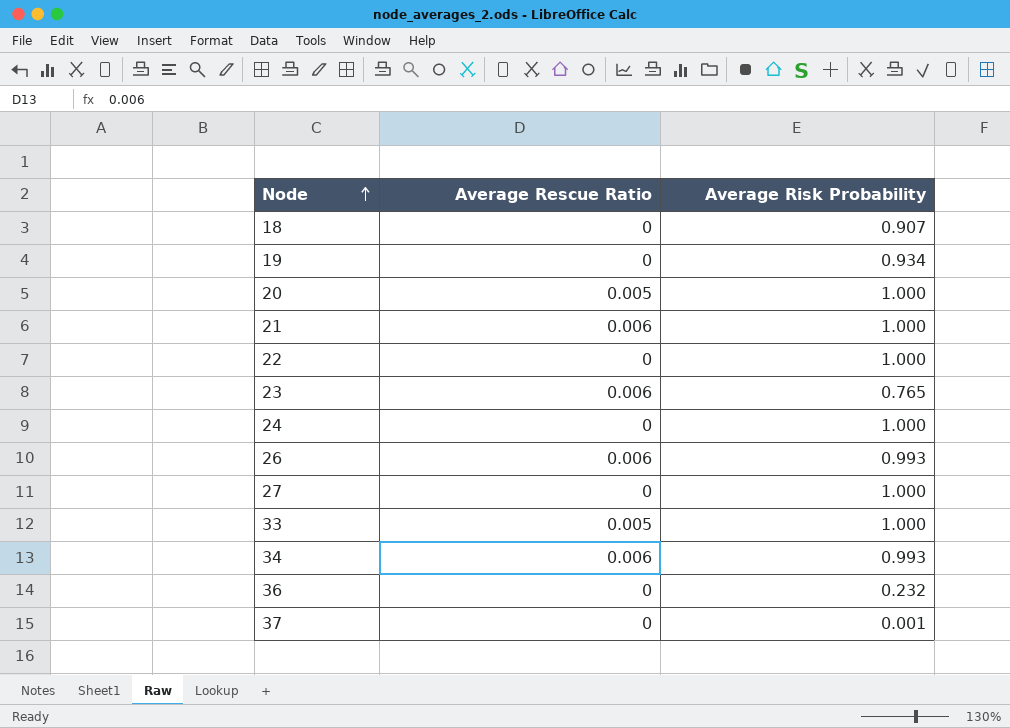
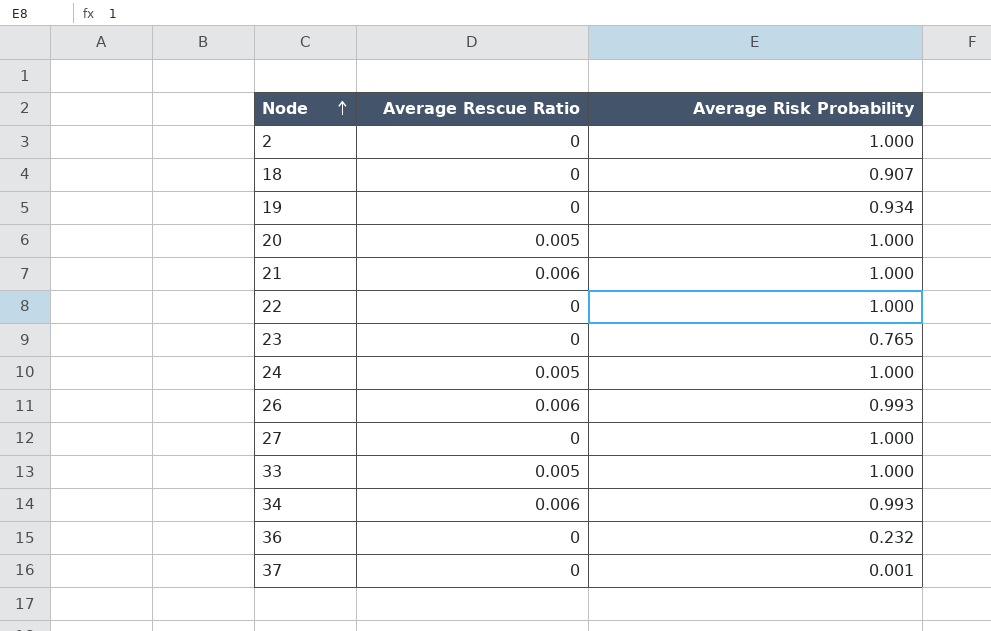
row 2: none -> 0 | 1.000
23 | Average Rescue Ratio: 0.006 -> 0
24 | Average Rescue Ratio: 0 -> 0.005

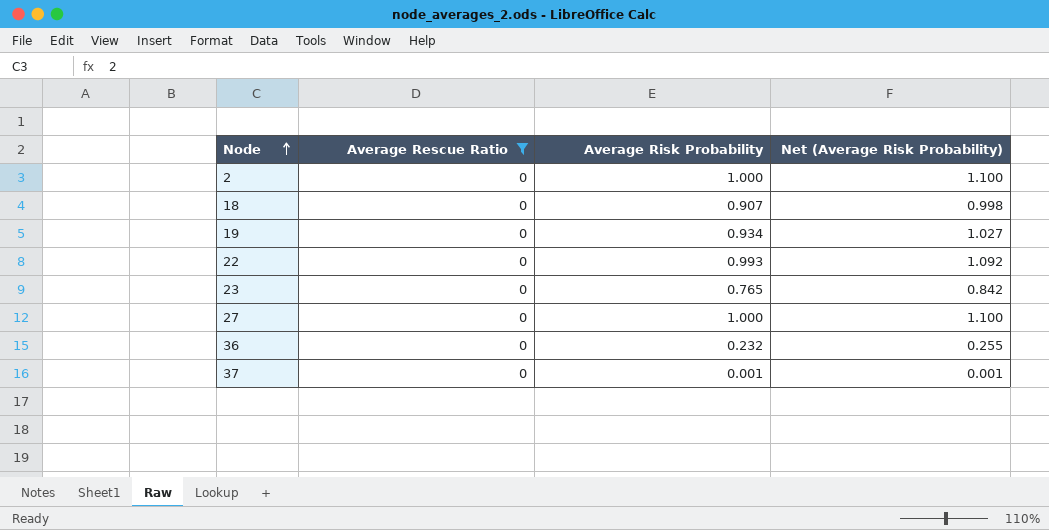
filter: none -> Average Rescue Ratio = 0
column Net (Average Risk Probability) | formula: none -> [Average Risk Probability] * 1.1
22 | Average Risk Probability: 1.000 -> 0.993

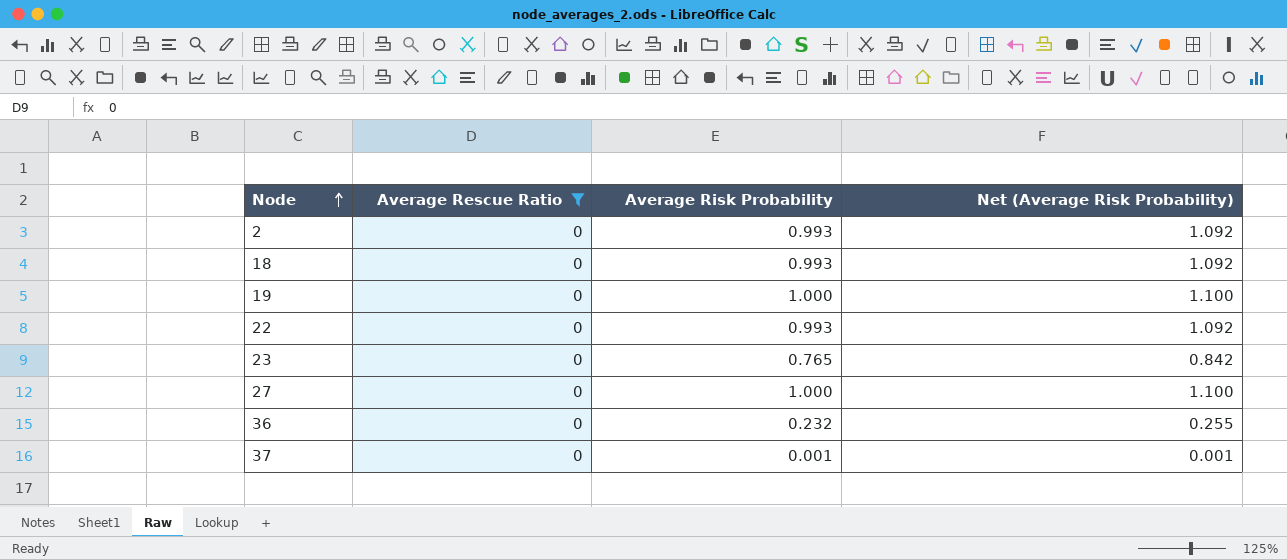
2 | Average Risk Probability: 1.000 -> 0.993
2 | Net (Average Risk Probability): 1.100 -> 1.092
18 | Average Risk Probability: 0.907 -> 0.993
18 | Net (Average Risk Probability): 0.998 -> 1.092
19 | Average Risk Probability: 0.934 -> 1.000
19 | Net (Average Risk Probability): 1.027 -> 1.100

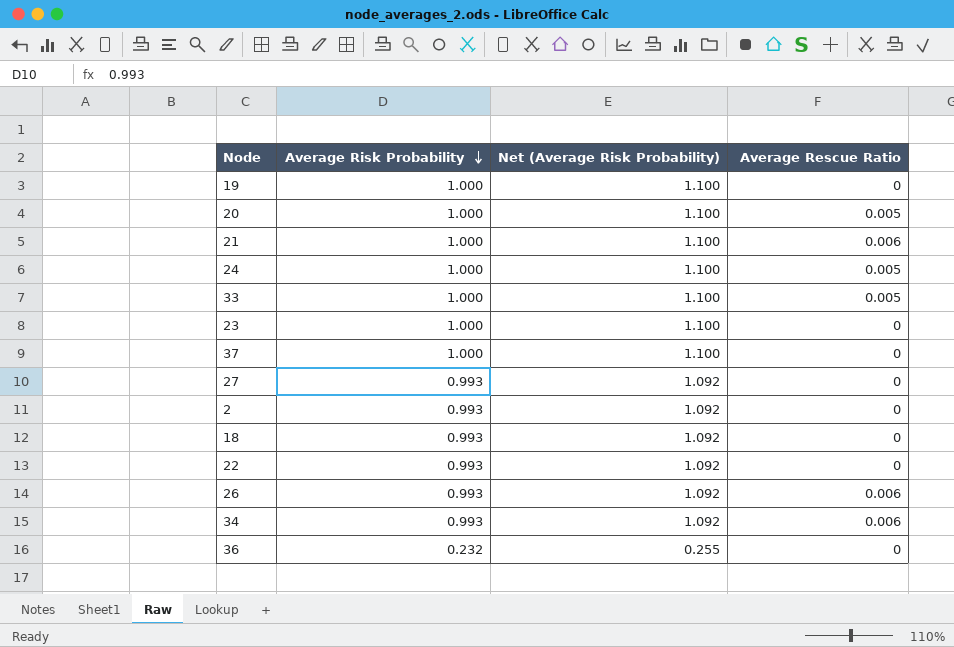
filter: Average Rescue Ratio = 0 -> none
row order: Node ascending -> Average Risk Probability descending
column Average Rescue Ratio | position: 2 -> 4
23 | Average Risk Probability: 0.765 -> 1.000
23 | Net (Average Risk Probability): 0.842 -> 1.100
37 | Average Risk Probability: 0.001 -> 1.000
37 | Net (Average Risk Probability): 0.001 -> 1.100
27 | Average Risk Probability: 1.000 -> 0.993
27 | Net (Average Risk Probability): 1.100 -> 1.092

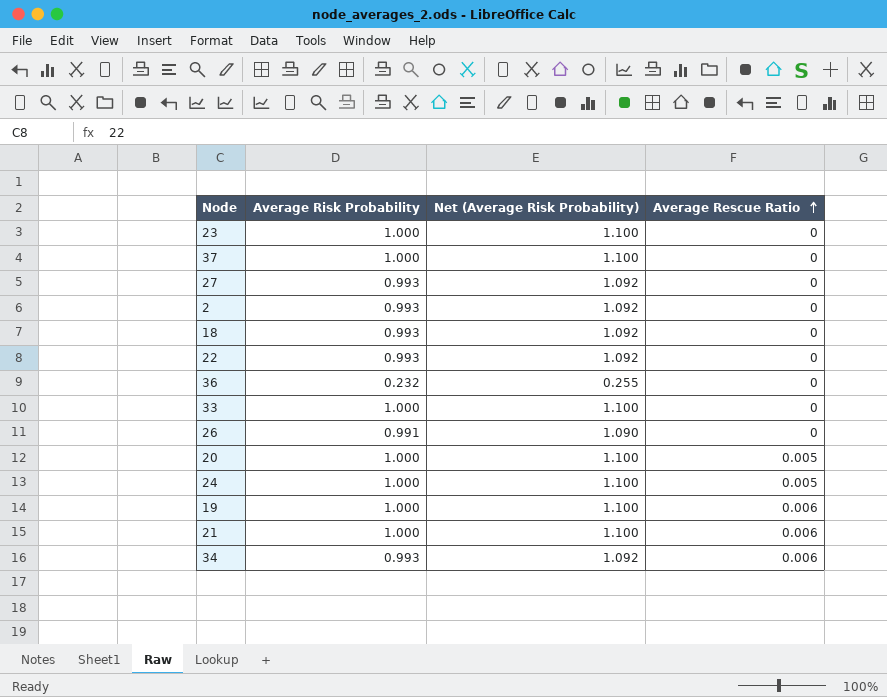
row order: Average Risk Probability descending -> Average Rescue Ratio ascending
33 | Average Rescue Ratio: 0.005 -> 0
26 | Average Risk Probability: 0.993 -> 0.991
26 | Net (Average Risk Probability): 1.092 -> 1.090
26 | Average Rescue Ratio: 0.006 -> 0
19 | Average Rescue Ratio: 0 -> 0.006

